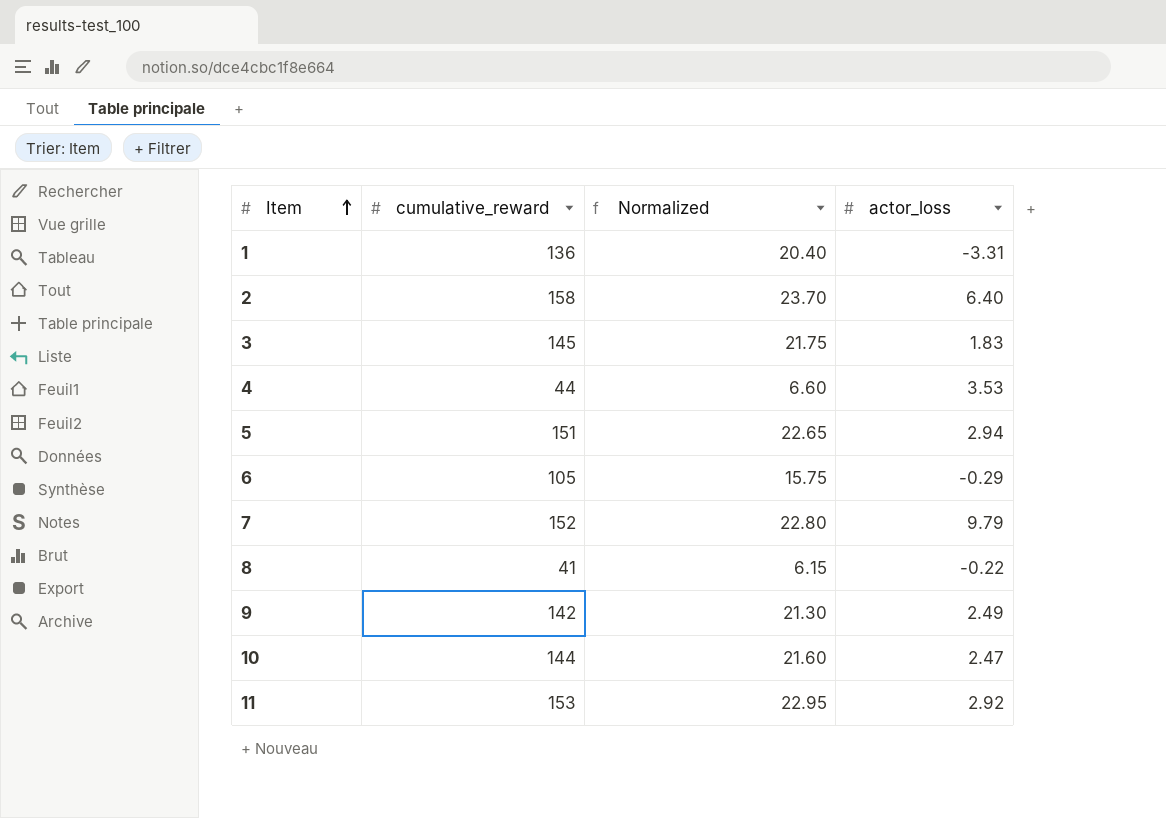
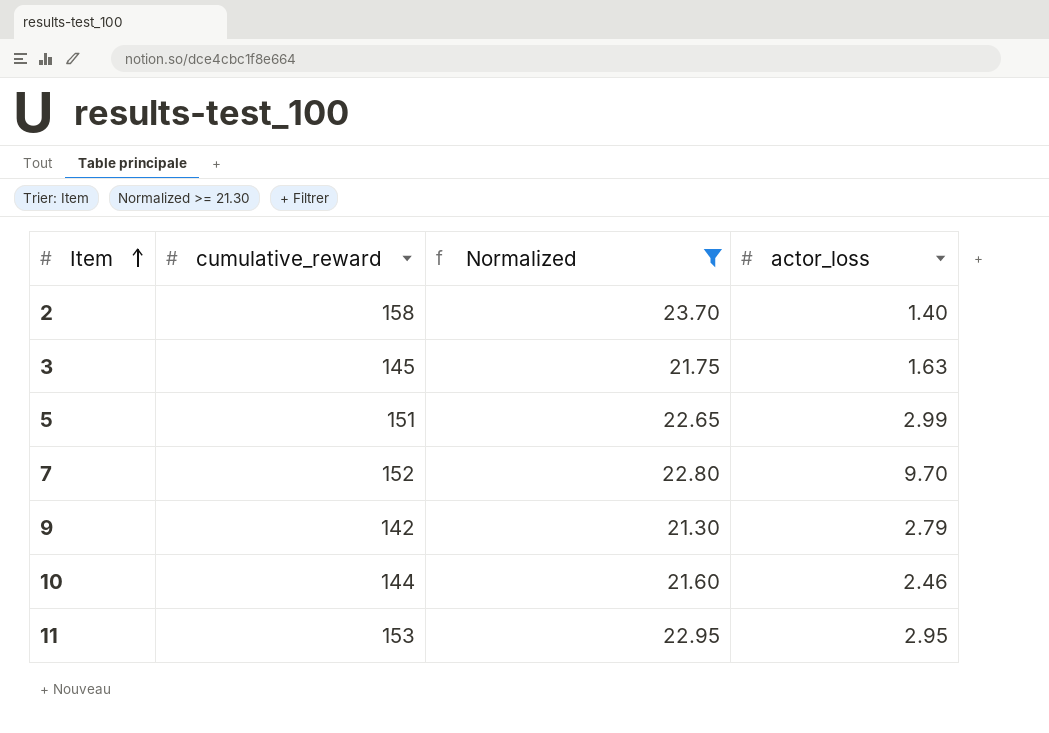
filter: none -> Normalized >= 21.30
2 | actor_loss: 6.40 -> 1.40
3 | actor_loss: 1.83 -> 1.63
5 | actor_loss: 2.94 -> 2.99
7 | actor_loss: 9.79 -> 9.70
9 | actor_loss: 2.49 -> 2.79
10 | actor_loss: 2.47 -> 2.46
11 | actor_loss: 2.92 -> 2.95

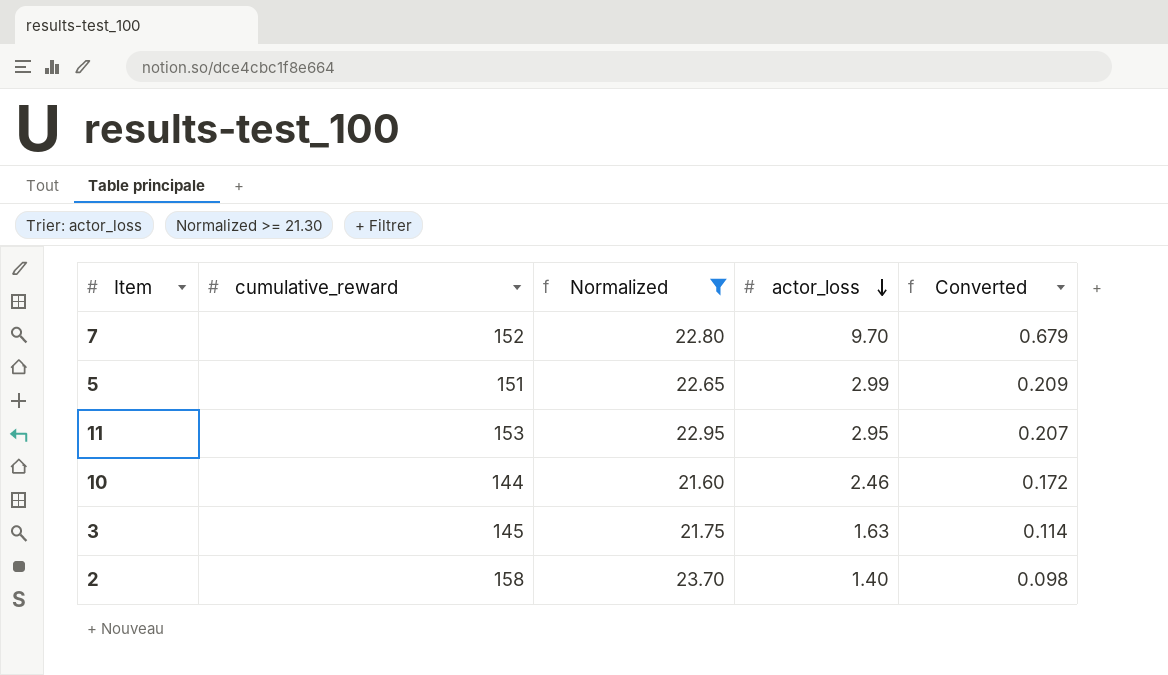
row order: Item ascending -> actor_loss descending
column Converted | formula: none -> [actor_loss] * 0.07
row 9: 142 | 21.30 | 2.79 -> none

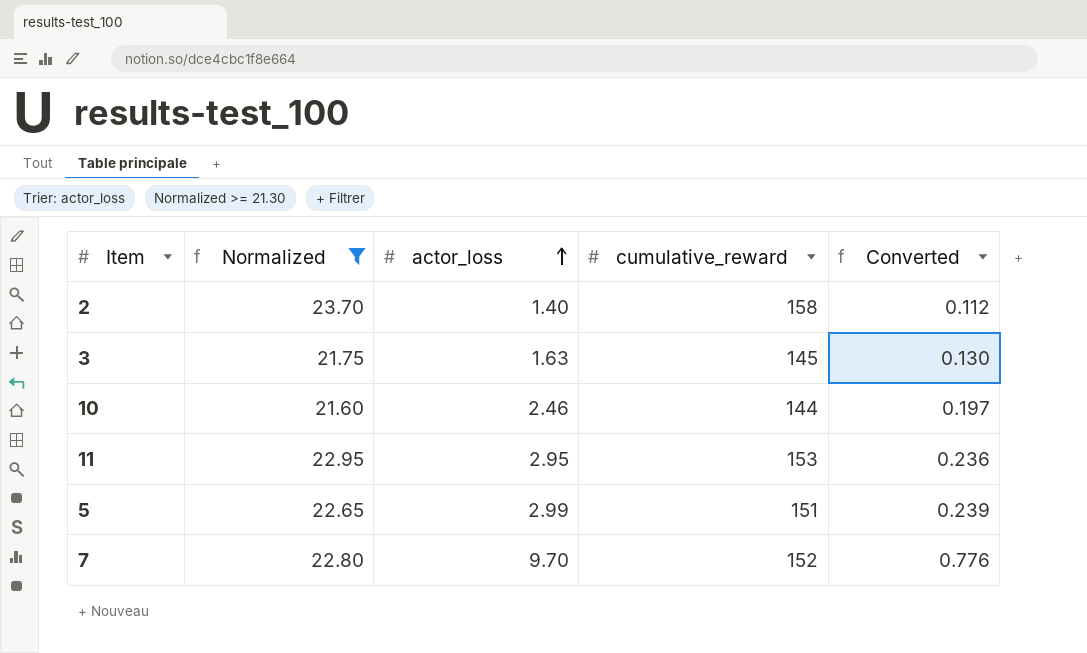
row order: actor_loss descending -> actor_loss ascending
column cumulative_reward | position: 2 -> 4
column Converted | formula: [actor_loss] * 0.07 -> [actor_loss] * 0.08

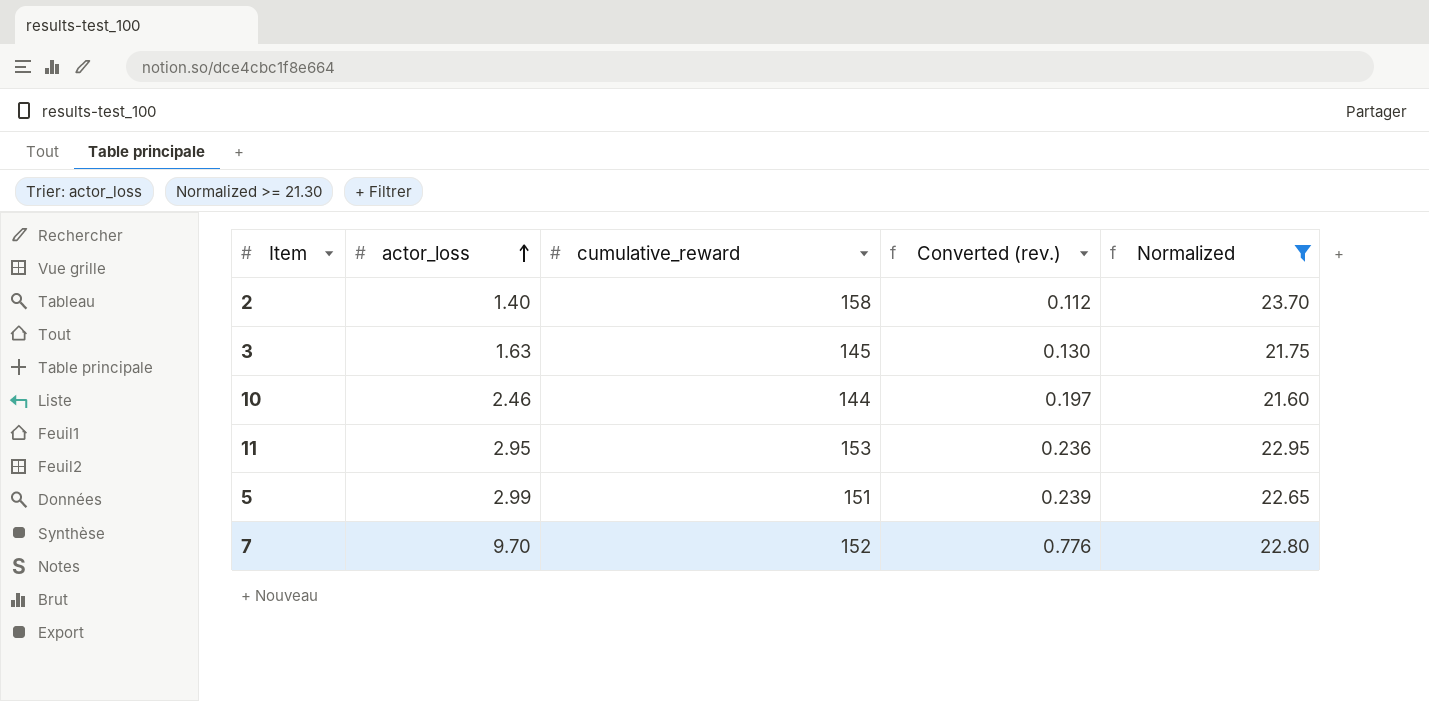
column name: Converted -> Converted (rev.)
column Normalized | position: 2 -> 5

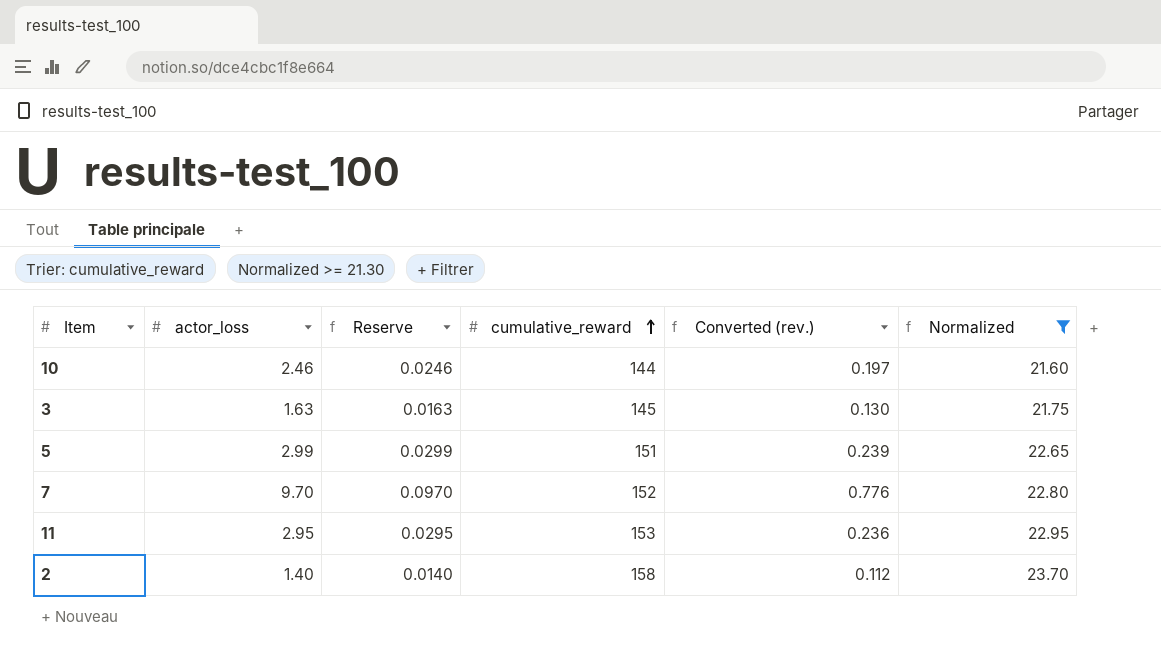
row order: actor_loss ascending -> cumulative_reward ascending
column Reserve | formula: none -> [actor_loss] * 0.01

